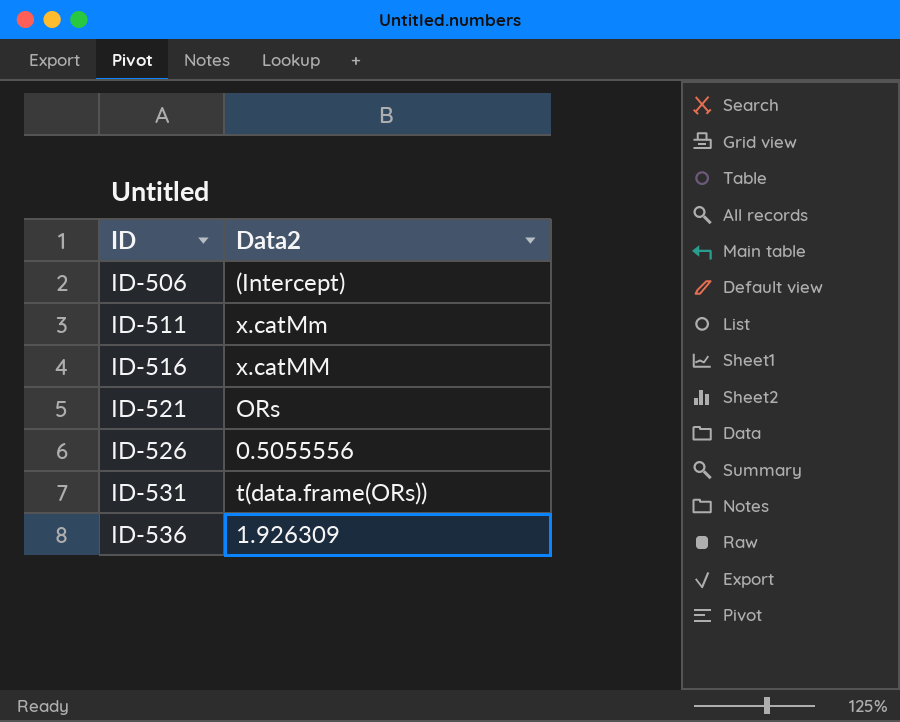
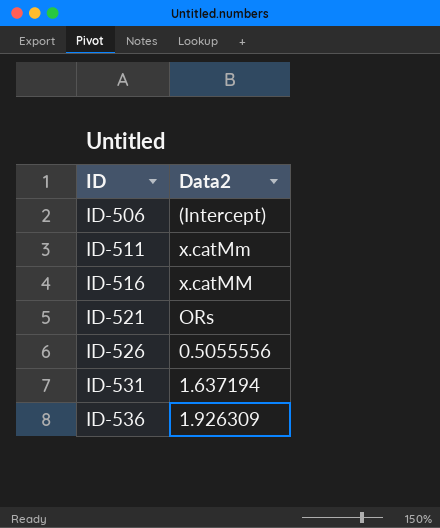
ID-531 | Data2: t(data.frame(ORs)) -> 1.637194

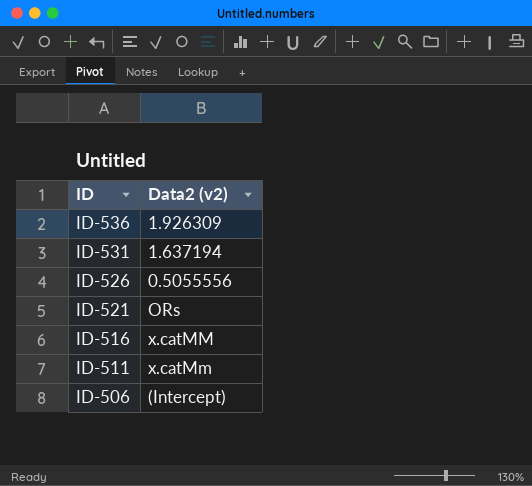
row order: ID ascending -> ID descending
column name: Data2 -> Data2 (v2)

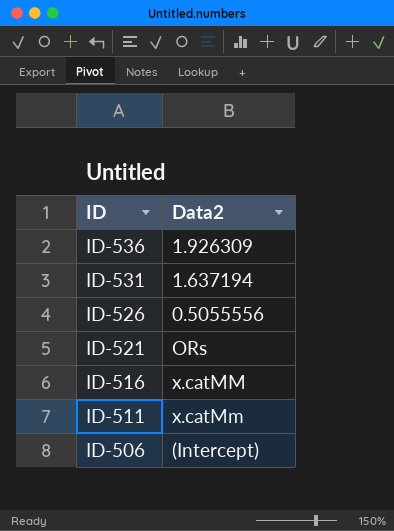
column name: Data2 (v2) -> Data2

